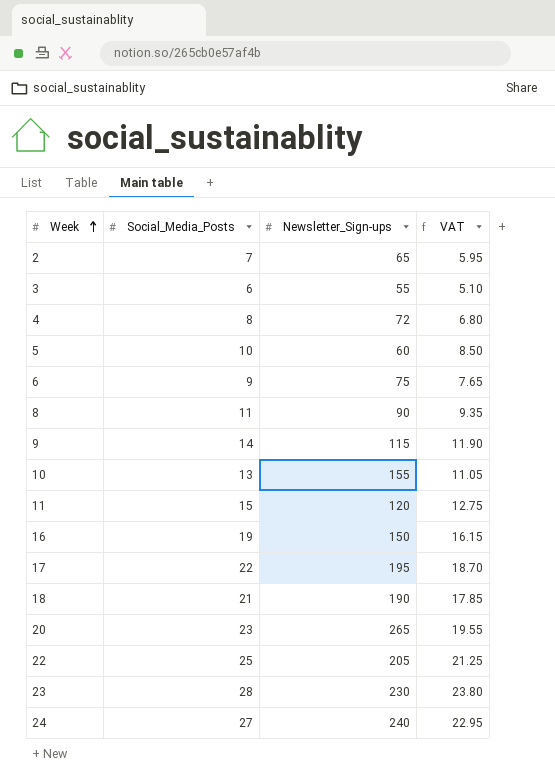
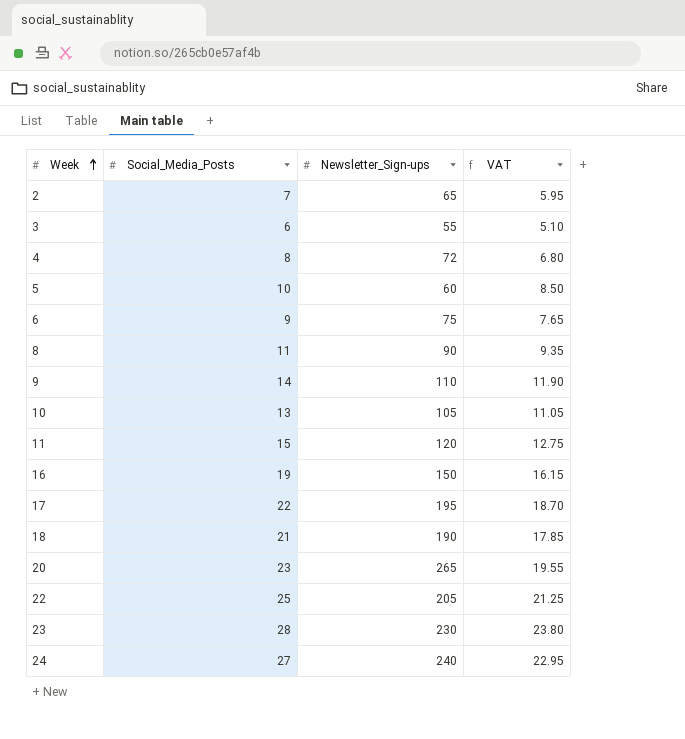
9 | Newsletter_Sign-ups: 115 -> 110
10 | Newsletter_Sign-ups: 155 -> 105

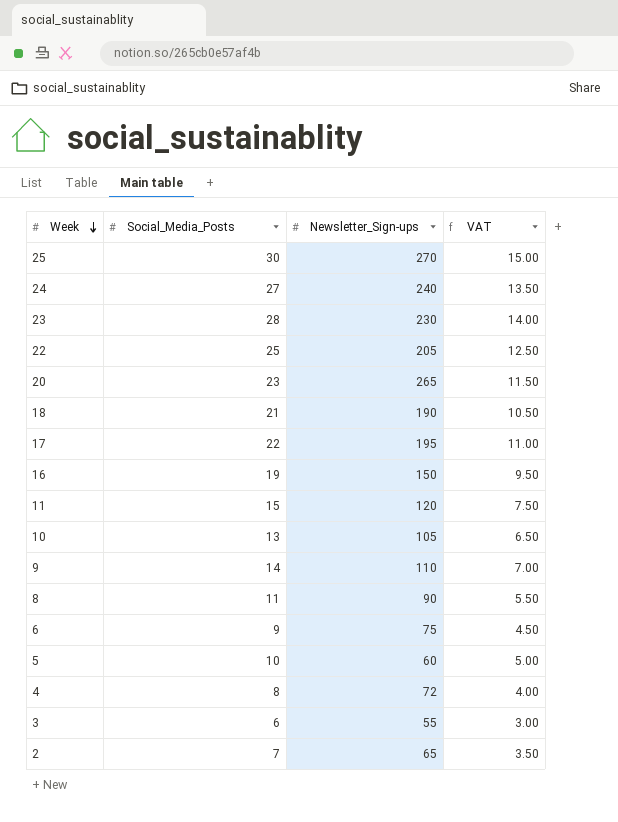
row order: Week ascending -> Week descending
column VAT | formula: [Social_Media_Posts] * 0.85 -> [Social_Media_Posts] * 0.5
row 25: none -> 30 | 270 | 15.00

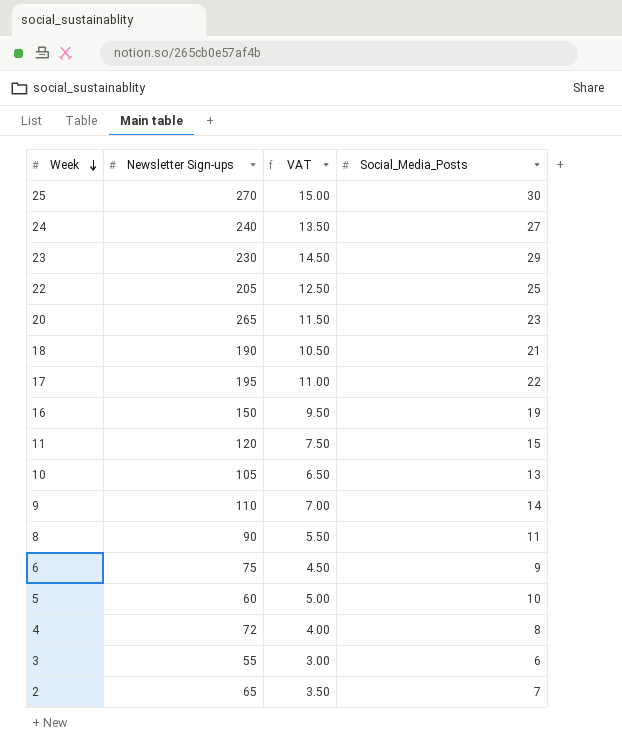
column name: Newsletter_Sign-ups -> Newsletter Sign-ups
column Social_Media_Posts | position: 2 -> 4
23 | VAT: 14.00 -> 14.50
23 | Social_Media_Posts: 28 -> 29

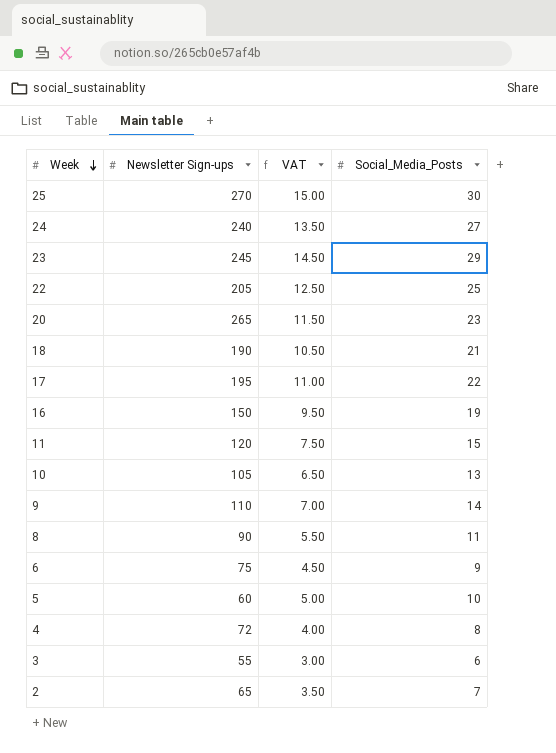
23 | Newsletter Sign-ups: 230 -> 245

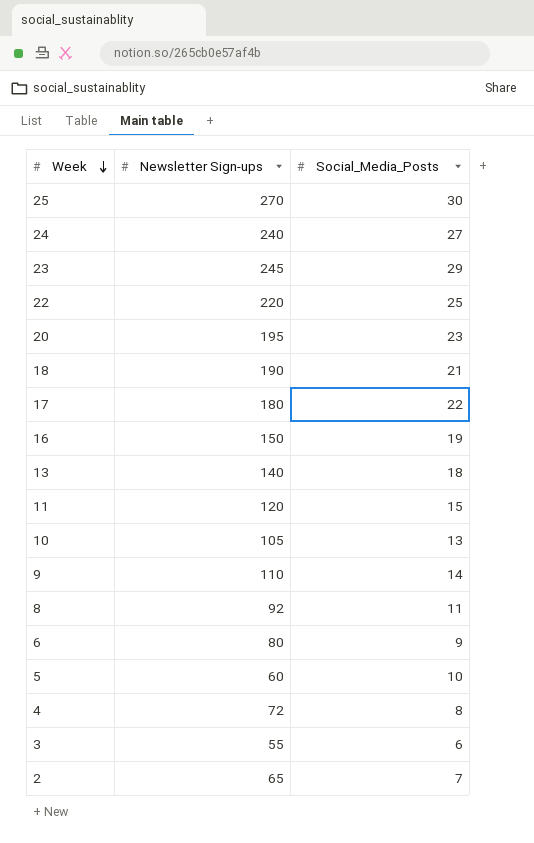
column VAT | formula: [Social_Media_Posts] * 0.5 -> none
22 | Newsletter Sign-ups: 205 -> 220
20 | Newsletter Sign-ups: 265 -> 195
17 | Newsletter Sign-ups: 195 -> 180
row 13: none -> 140 | 18
8 | Newsletter Sign-ups: 90 -> 92
6 | Newsletter Sign-ups: 75 -> 80

